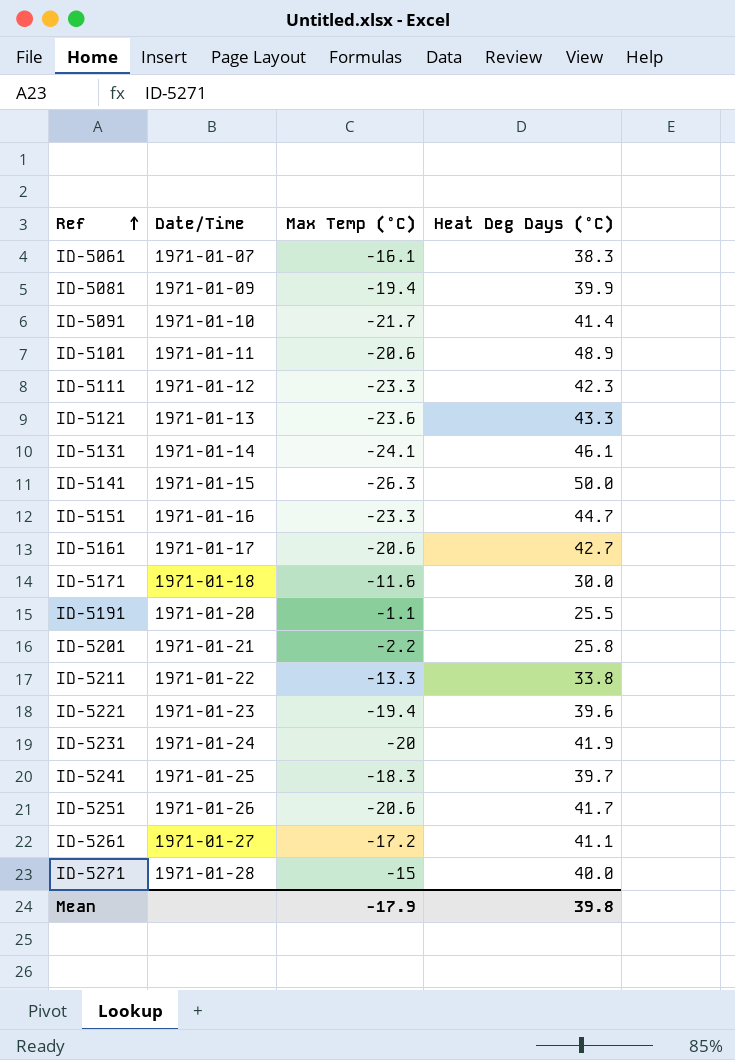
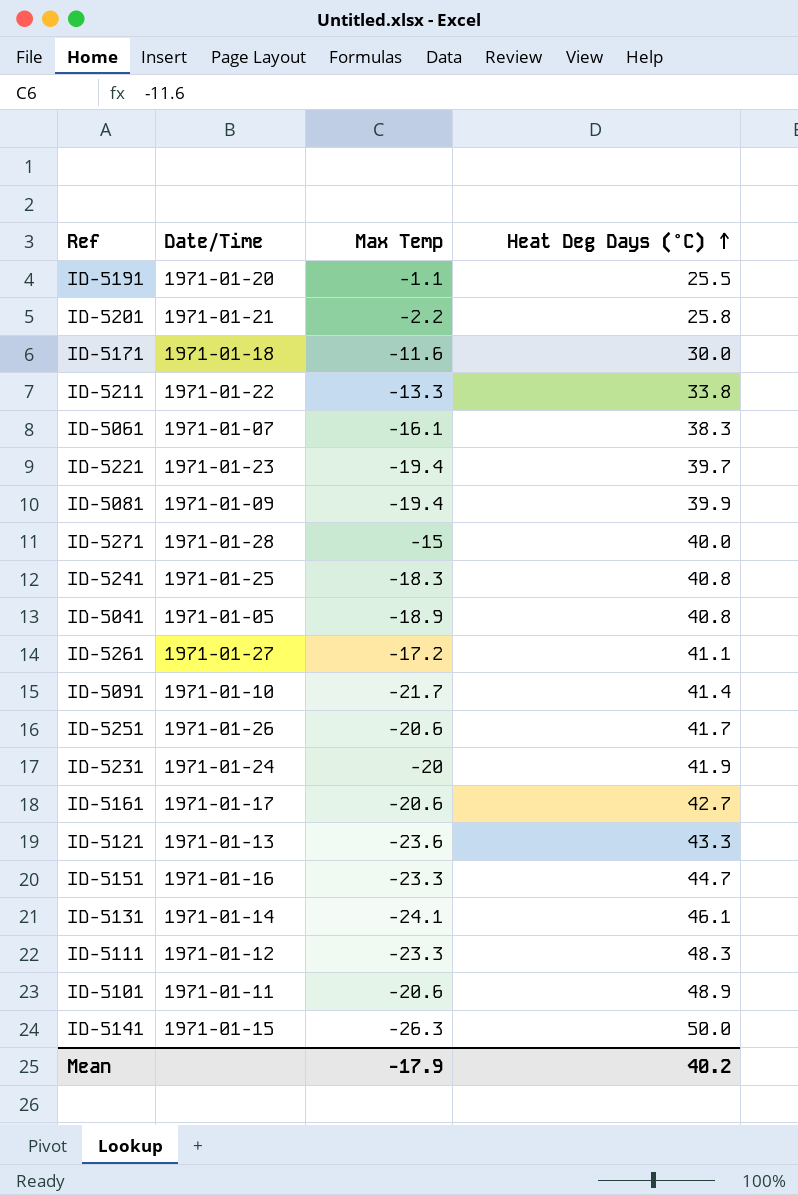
row order: Ref ascending -> Heat Deg Days (°C) ascending
column name: Max Temp (°C) -> Max Temp
ID-5221 | Heat Deg Days (°C): 39.6 -> 39.7
ID-5241 | Heat Deg Days (°C): 39.7 -> 40.8
row ID-5041: none -> 1971-01-05 | -18.9 | 40.8
ID-5111 | Heat Deg Days (°C): 42.3 -> 48.3
Mean | Heat Deg Days (°C): 39.8 -> 40.2

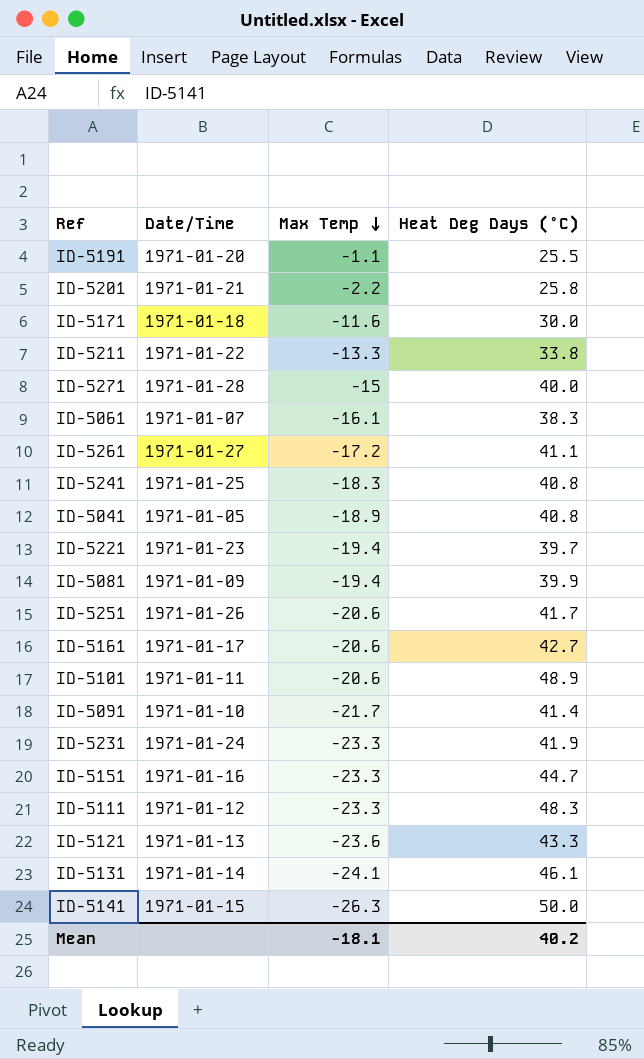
row order: Heat Deg Days (°C) ascending -> Max Temp descending
ID-5231 | Max Temp: -20 -> -23.3
Mean | Max Temp: -17.9 -> -18.1

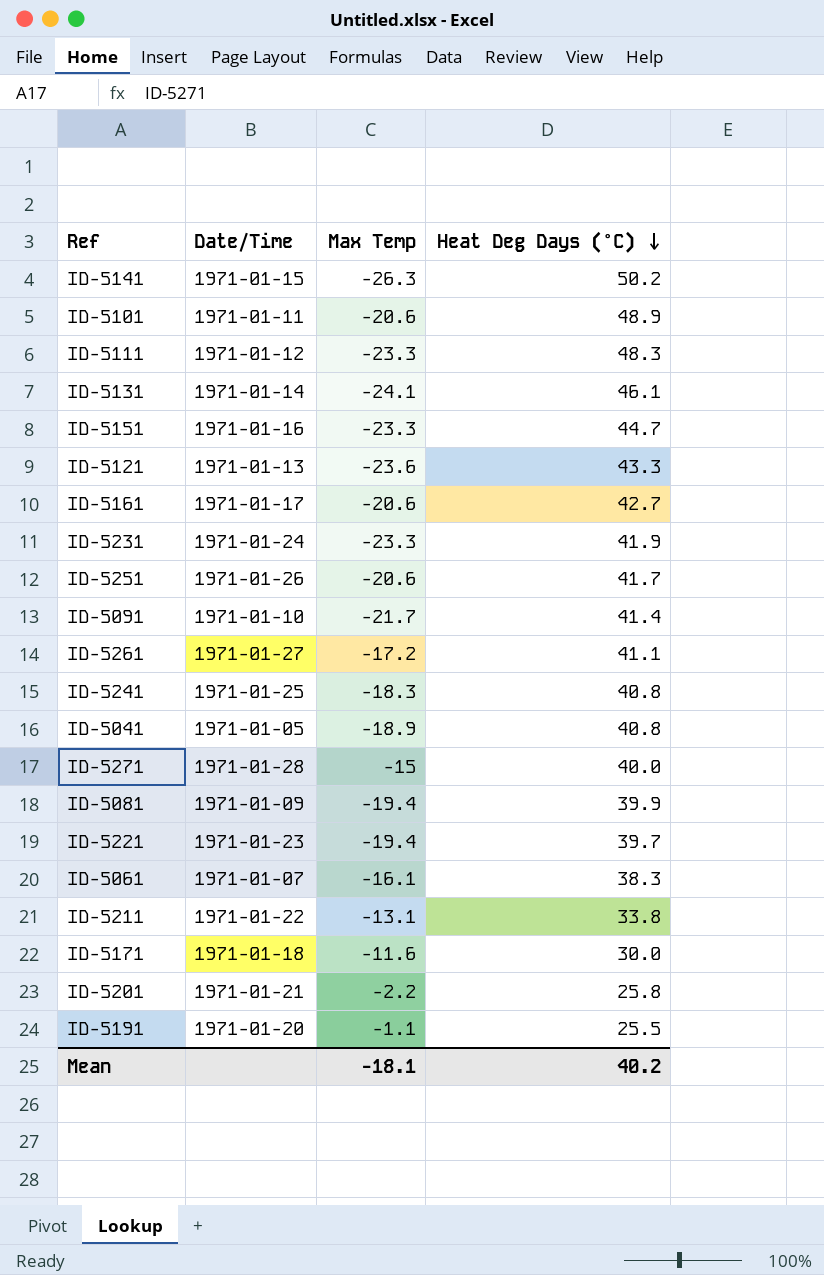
row order: Max Temp descending -> Heat Deg Days (°C) descending
ID-5141 | Heat Deg Days (°C): 50.0 -> 50.2
ID-5211 | Max Temp: -13.3 -> -13.1

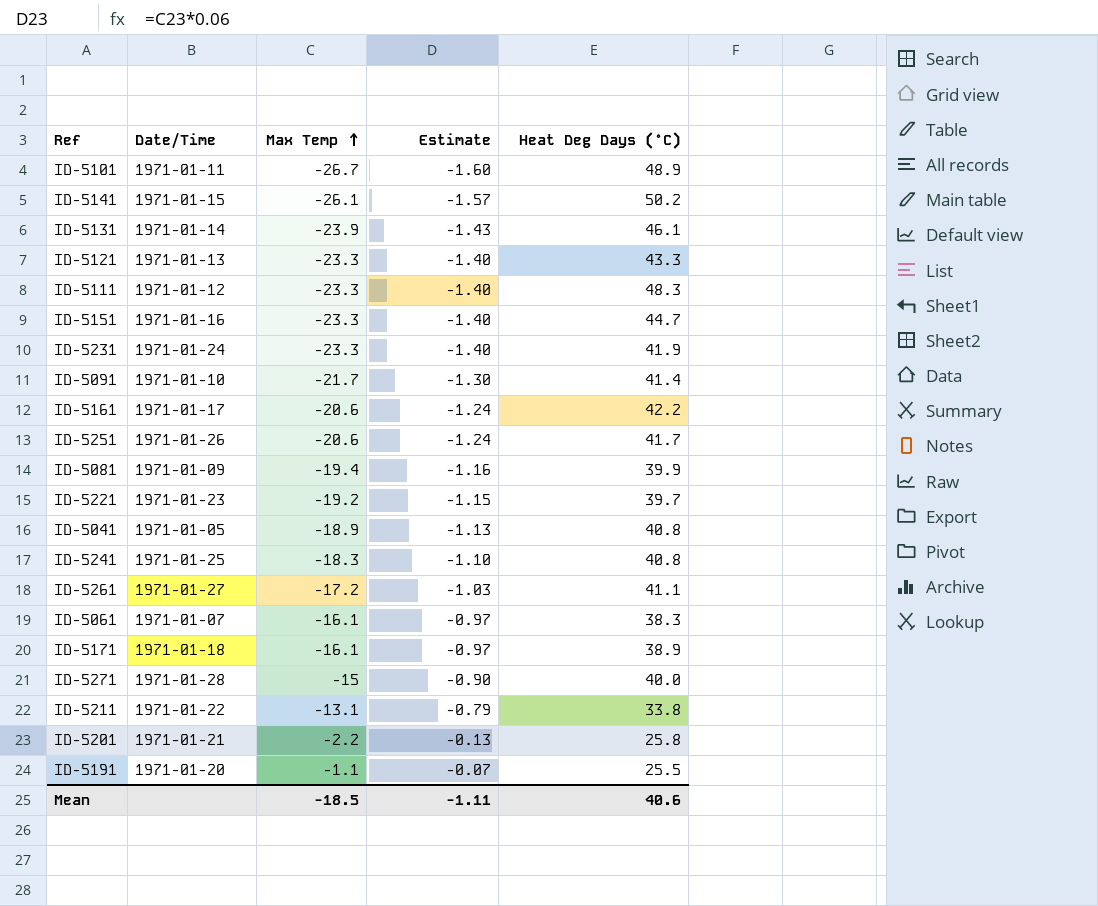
row order: Heat Deg Days (°C) descending -> Max Temp ascending
column Estimate | formula: none -> [Max Temp] * 0.06
ID-5101 | Max Temp: -20.6 -> -26.7
ID-5141 | Max Temp: -26.3 -> -26.1
ID-5131 | Max Temp: -24.1 -> -23.9
ID-5121 | Max Temp: -23.6 -> -23.3
ID-5161 | Heat Deg Days (°C): 42.7 -> 42.2
ID-5221 | Max Temp: -19.4 -> -19.2
ID-5171 | Max Temp: -11.6 -> -16.1
ID-5171 | Heat Deg Days (°C): 30.0 -> 38.9
Mean | Max Temp: -18.1 -> -18.5
Mean | Heat Deg Days (°C): 40.2 -> 40.6

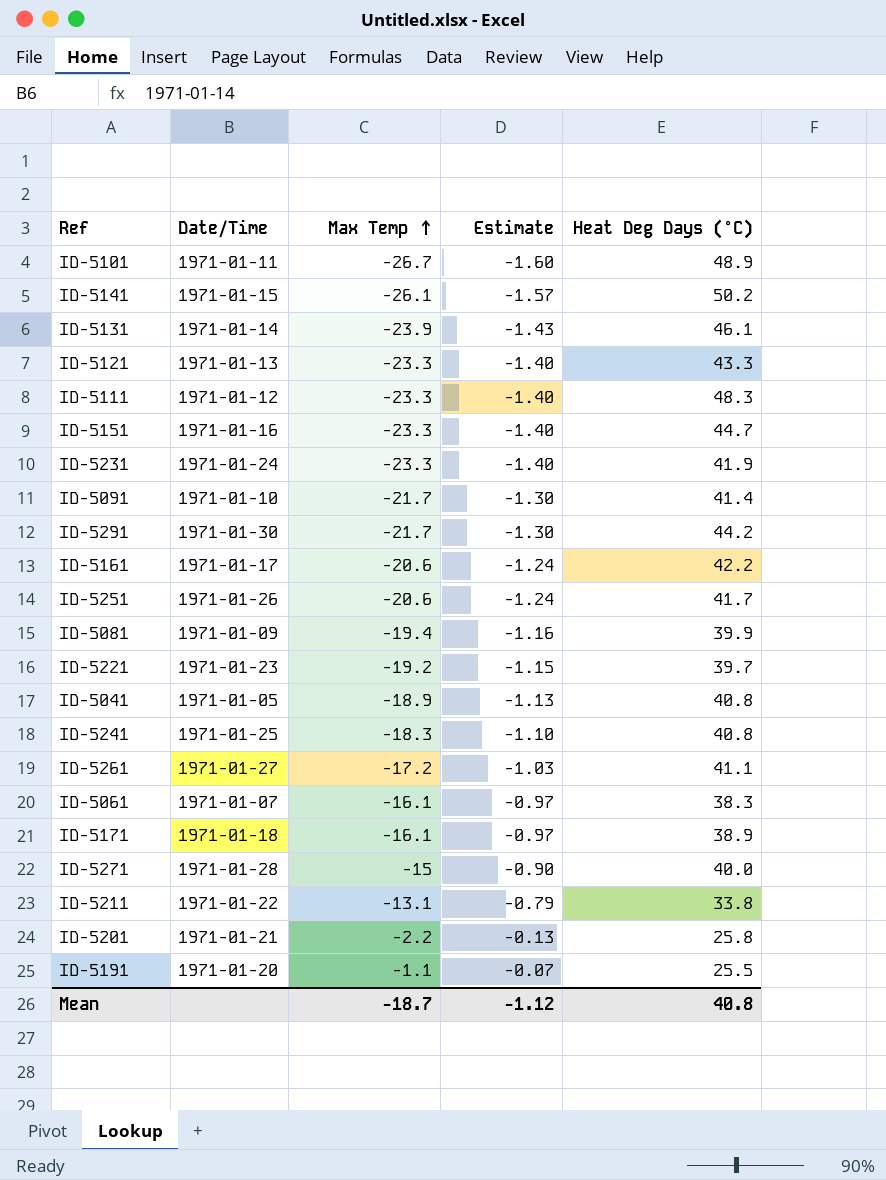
row ID-5291: none -> 1971-01-30 | -21.7 | -1.30 | 44.2
Mean | Max Temp: -18.5 -> -18.7
Mean | Estimate: -1.11 -> -1.12
Mean | Heat Deg Days (°C): 40.6 -> 40.8

